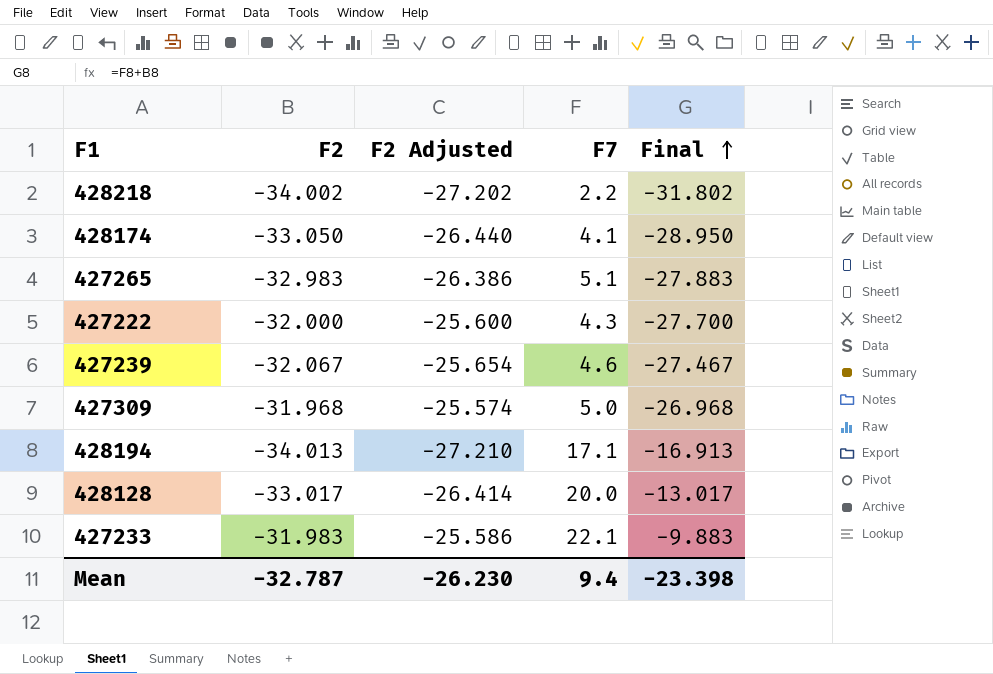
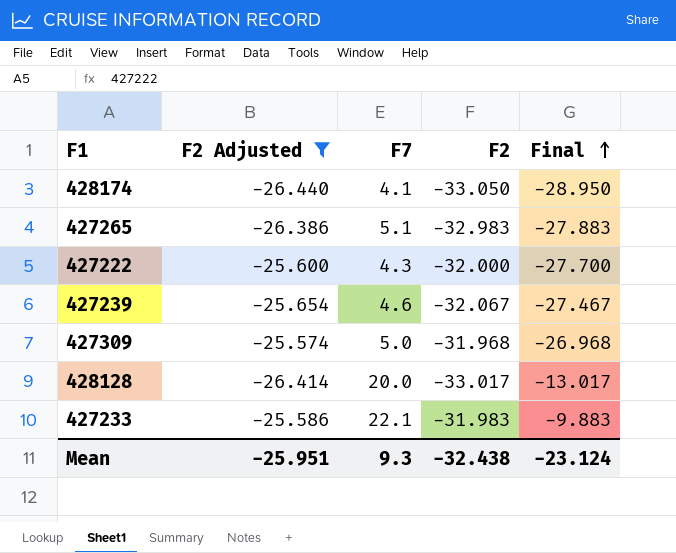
filter: none -> F2 Adjusted >= -26.440
column F2 | position: 2 -> 4
Mean | F2 Adjusted: -26.230 -> -25.951
Mean | F7: 9.4 -> 9.3
Mean | F2: -32.787 -> -32.438
Mean | Final: -23.398 -> -23.124

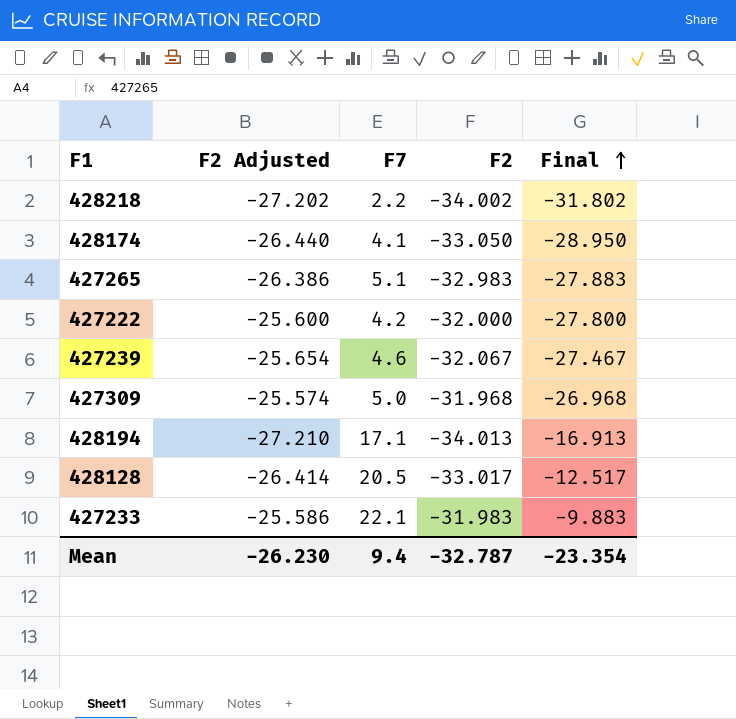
filter: F2 Adjusted >= -26.440 -> none
427222 | F7: 4.3 -> 4.2
427222 | Final: -27.700 -> -27.800
428128 | F7: 20.0 -> 20.5
428128 | Final: -13.017 -> -12.517
Mean | F2 Adjusted: -25.951 -> -26.230
Mean | F7: 9.3 -> 9.4
Mean | F2: -32.438 -> -32.787
Mean | Final: -23.124 -> -23.354

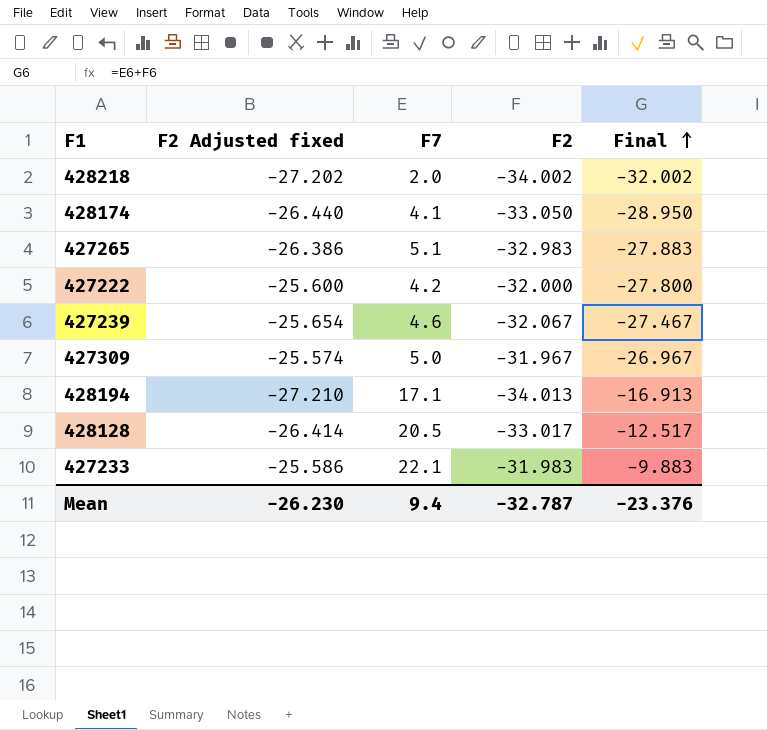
column name: F2 Adjusted -> F2 Adjusted fixed
428218 | F7: 2.2 -> 2.0
428218 | Final: -31.802 -> -32.002
427309 | F2: -31.968 -> -31.967
427309 | Final: -26.968 -> -26.967
Mean | Final: -23.354 -> -23.376

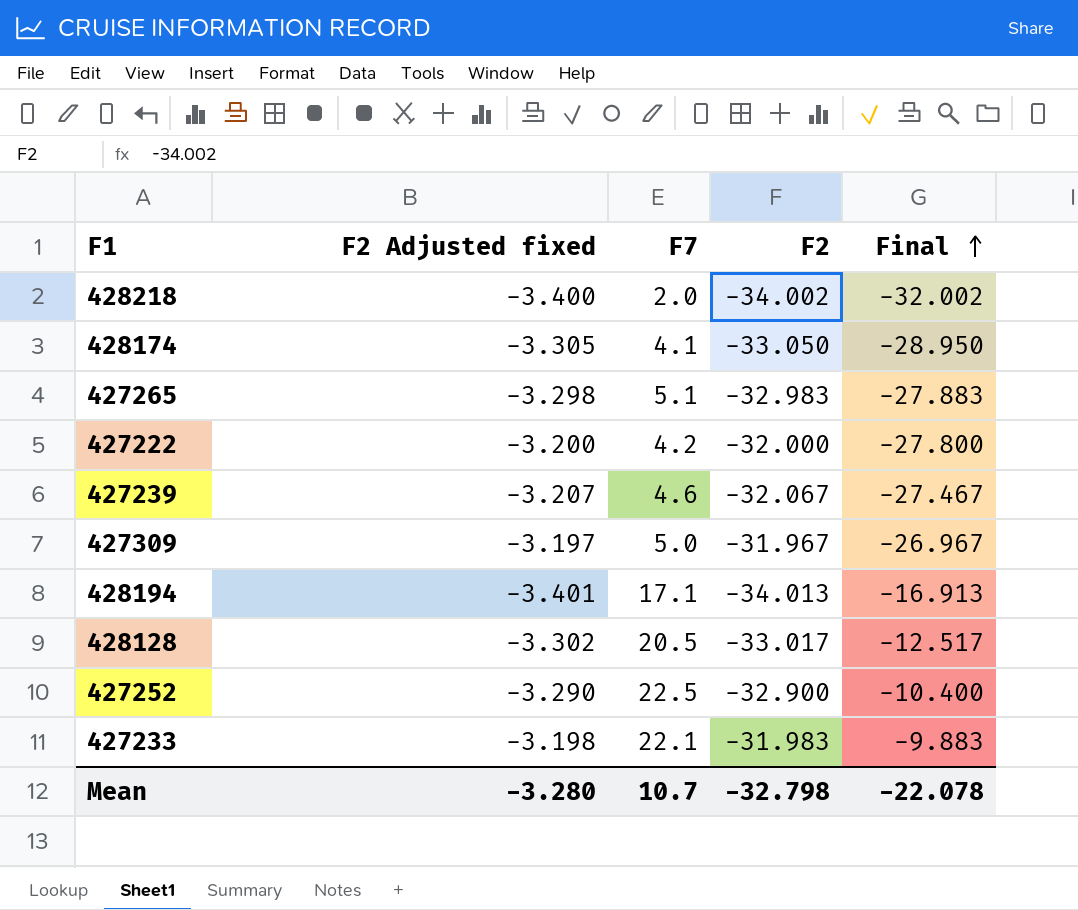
column F2 Adjusted fixed | formula: [F2] * 0.8 -> [F2] * 0.1
row 427252: none -> -3.290 | 22.5 | -32.900 | -10.400
Mean | F2 Adjusted fixed: -26.230 -> -3.280
Mean | F7: 9.4 -> 10.7
Mean | F2: -32.787 -> -32.798
Mean | Final: -23.376 -> -22.078

